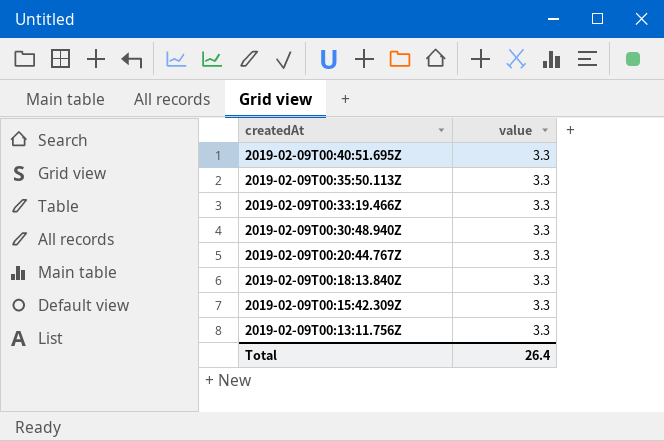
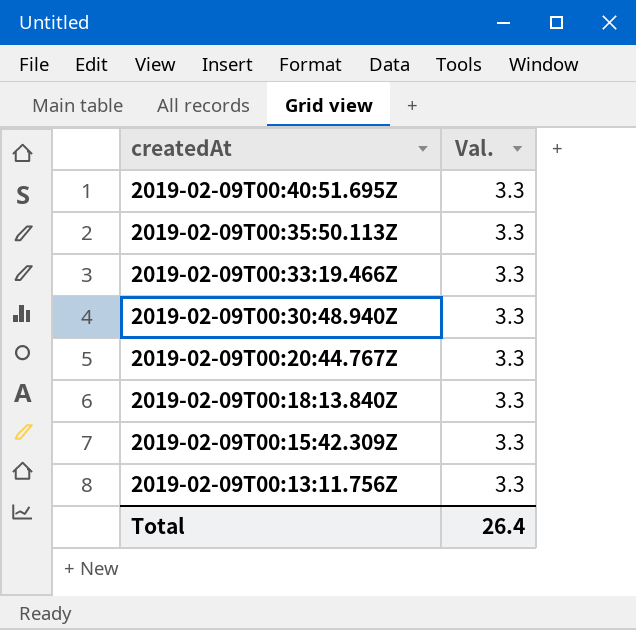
column name: value -> Val.

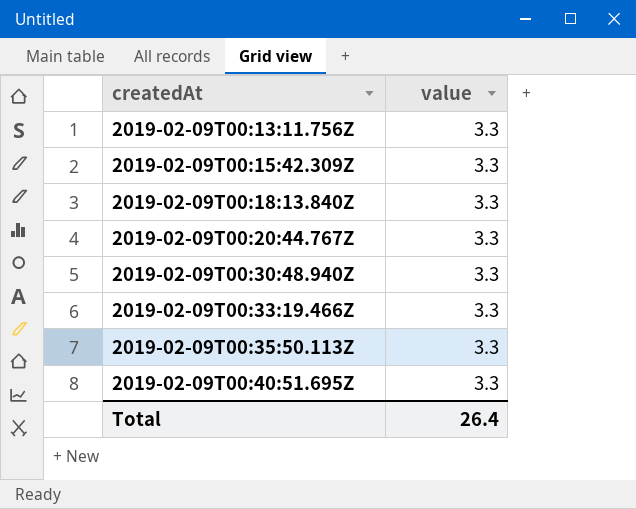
row order: createdAt descending -> createdAt ascending
column name: Val. -> value

